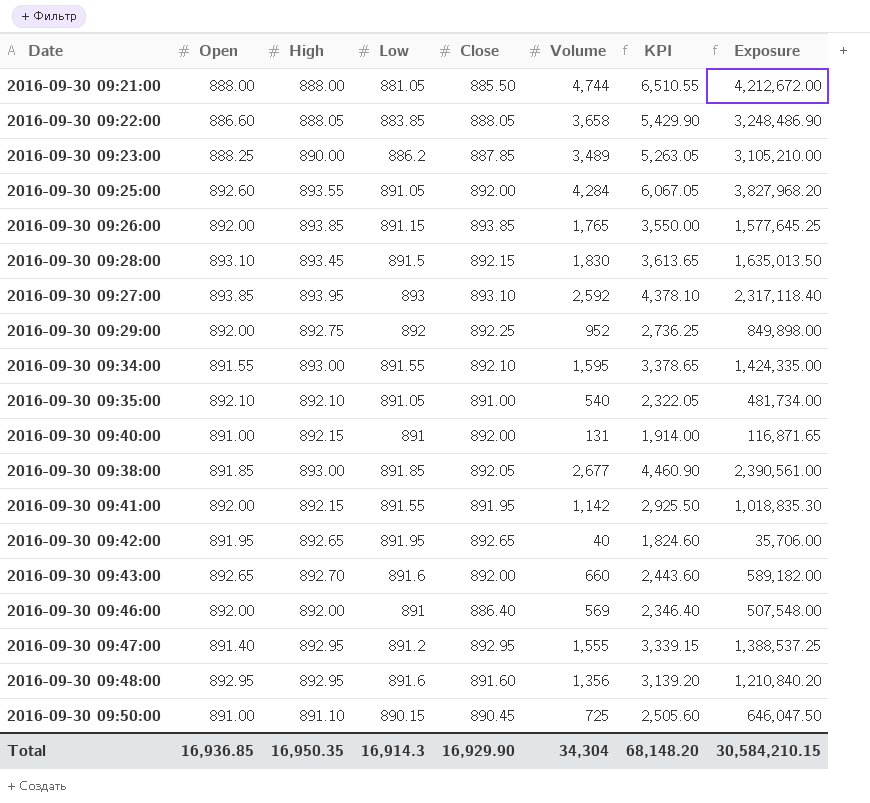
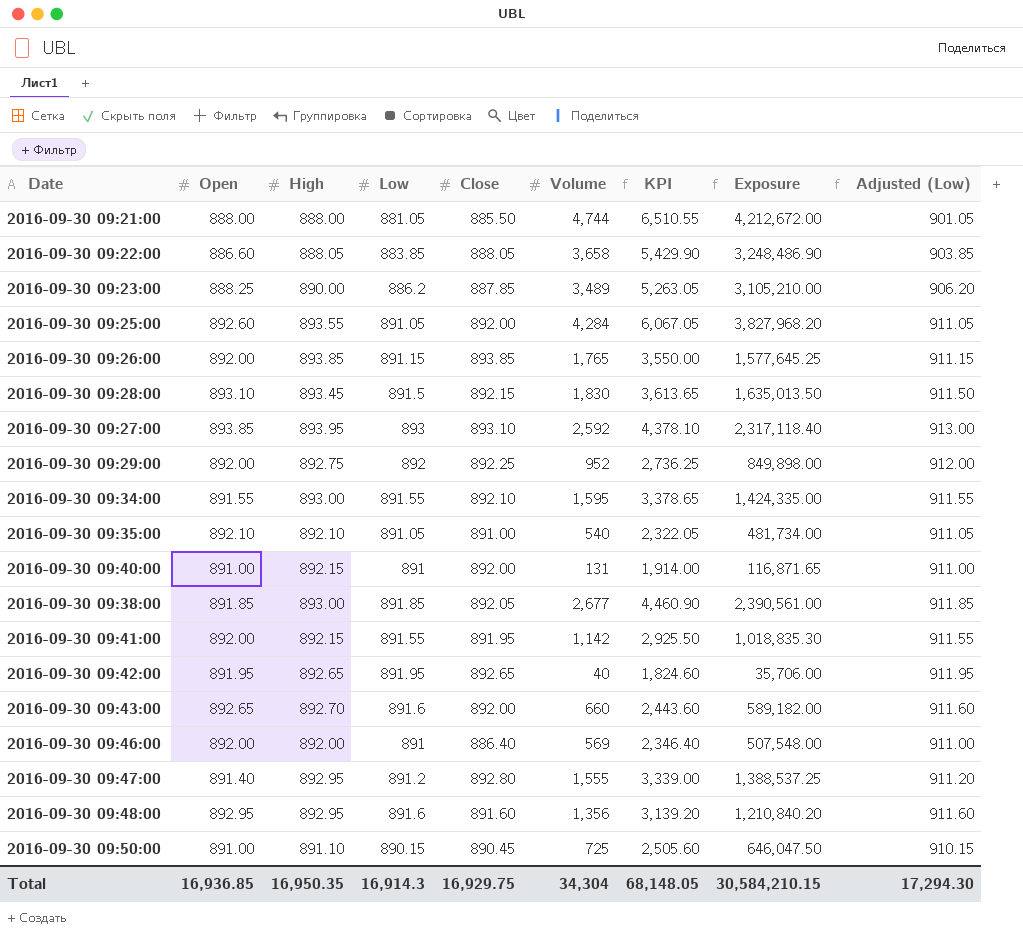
column Adjusted (Low) | formula: none -> [Low] + 20
2016-09-30 09:47:00 | Close: 892.95 -> 892.80
2016-09-30 09:47:00 | KPI: 3,339.15 -> 3,339.00
Total | Close: 16,929.90 -> 16,929.75
Total | KPI: 68,148.20 -> 68,148.05

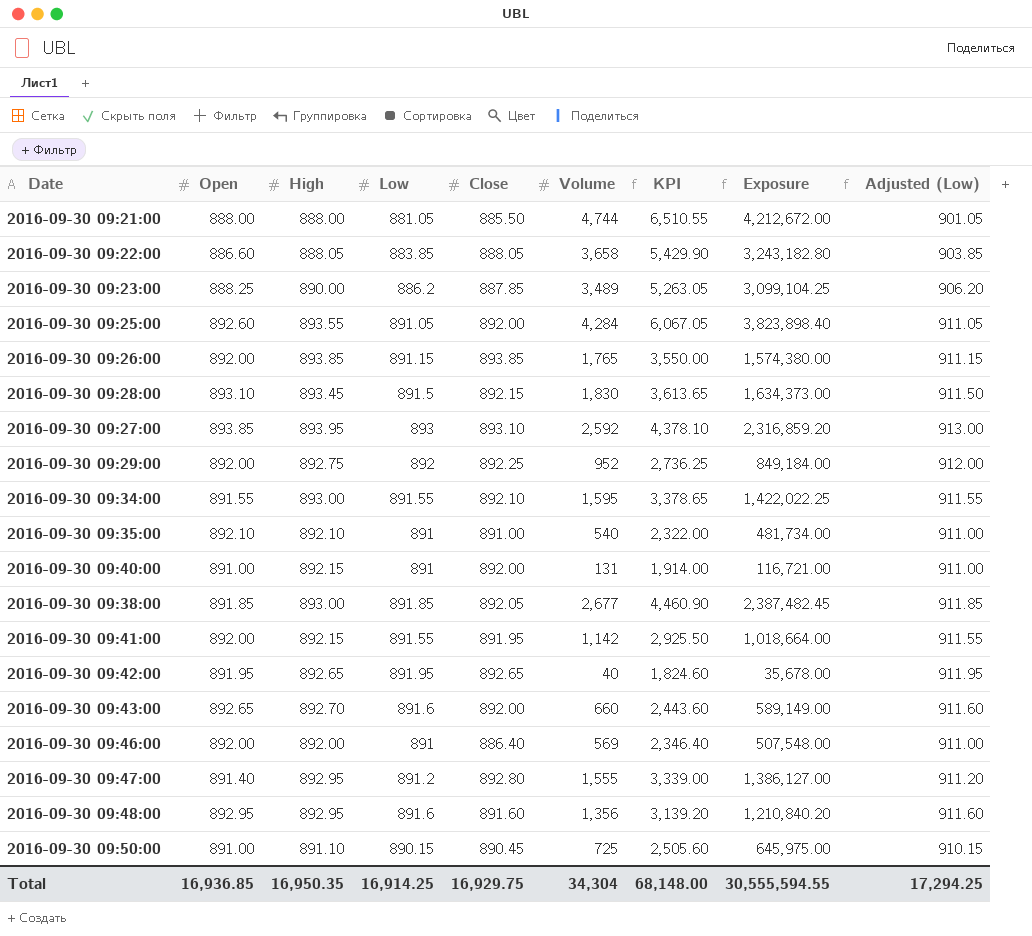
column Exposure | formula: [High] * [Volume] -> [Open] * [Volume]
2016-09-30 09:35:00 | Low: 891.05 -> 891
2016-09-30 09:35:00 | KPI: 2,322.05 -> 2,322.00
2016-09-30 09:35:00 | Adjusted (Low): 911.05 -> 911.00
Total | Low: 16,914.3 -> 16,914.25
Total | KPI: 68,148.05 -> 68,148.00
Total | Exposure: 30,584,210.15 -> 30,555,594.55
Total | Adjusted (Low): 17,294.30 -> 17,294.25

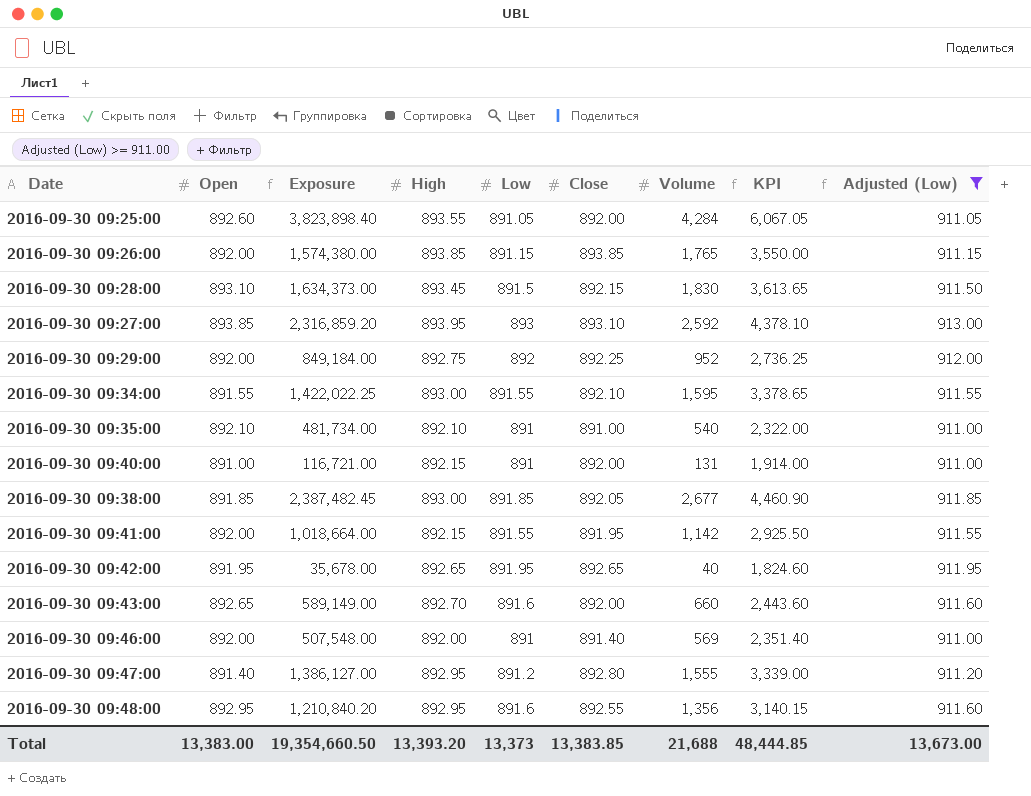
filter: none -> Adjusted (Low) >= 911.00
column Exposure | position: 8 -> 3
2016-09-30 09:46:00 | Close: 886.40 -> 891.40
2016-09-30 09:46:00 | KPI: 2,346.40 -> 2,351.40
2016-09-30 09:48:00 | Close: 891.60 -> 892.55
2016-09-30 09:48:00 | KPI: 3,139.20 -> 3,140.15
Total | Open: 16,936.85 -> 13,383.00
Total | Exposure: 30,555,594.55 -> 19,354,660.50
Total | High: 16,950.35 -> 13,393.20
Total | Low: 16,914.25 -> 13,373
Total | Close: 16,929.75 -> 13,383.85
Total | Volume: 34,304 -> 21,688
Total | KPI: 68,148.00 -> 48,444.85
Total | Adjusted (Low): 17,294.25 -> 13,673.00

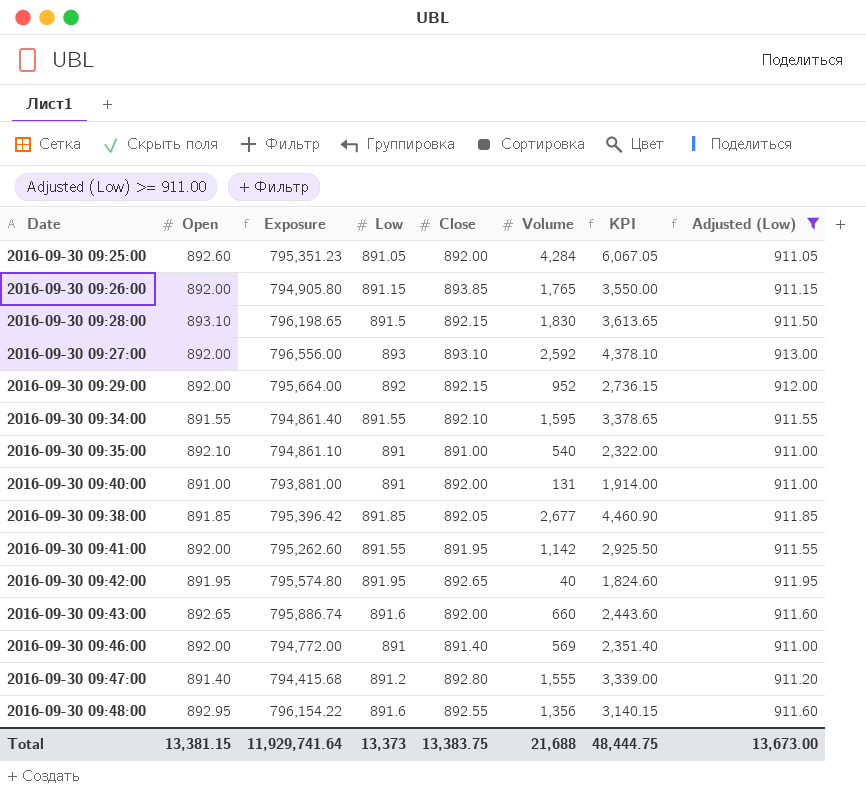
column High | position: 4 -> none
column Exposure | formula: [Open] * [Volume] -> [Open] * [Low]
2016-09-30 09:27:00 | Open: 893.85 -> 892.00
2016-09-30 09:29:00 | Close: 892.25 -> 892.15
2016-09-30 09:29:00 | KPI: 2,736.25 -> 2,736.15
Total | Open: 13,383.00 -> 13,381.15
Total | Exposure: 19,354,660.50 -> 11,929,741.64
Total | Close: 13,383.85 -> 13,383.75
Total | KPI: 48,444.85 -> 48,444.75

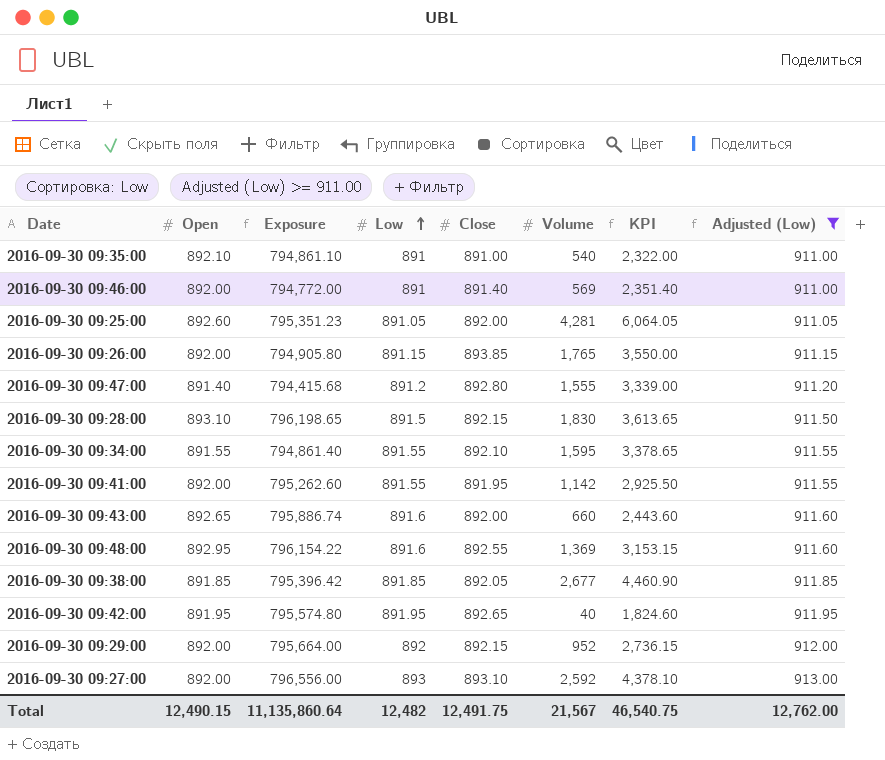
row order: none -> Low ascending
row 2016-09-30 09:40:00: 891.00 | 793,881.00 | 891 | 892.00 | 131 | 1,914.00 | 911.00 -> none
2016-09-30 09:25:00 | Volume: 4,284 -> 4,281
2016-09-30 09:25:00 | KPI: 6,067.05 -> 6,064.05
2016-09-30 09:48:00 | Volume: 1,356 -> 1,369
2016-09-30 09:48:00 | KPI: 3,140.15 -> 3,153.15
Total | Open: 13,381.15 -> 12,490.15
Total | Exposure: 11,929,741.64 -> 11,135,860.64
Total | Low: 13,373 -> 12,482
Total | Close: 13,383.75 -> 12,491.75
Total | Volume: 21,688 -> 21,567
Total | KPI: 48,444.75 -> 46,540.75
Total | Adjusted (Low): 13,673.00 -> 12,762.00

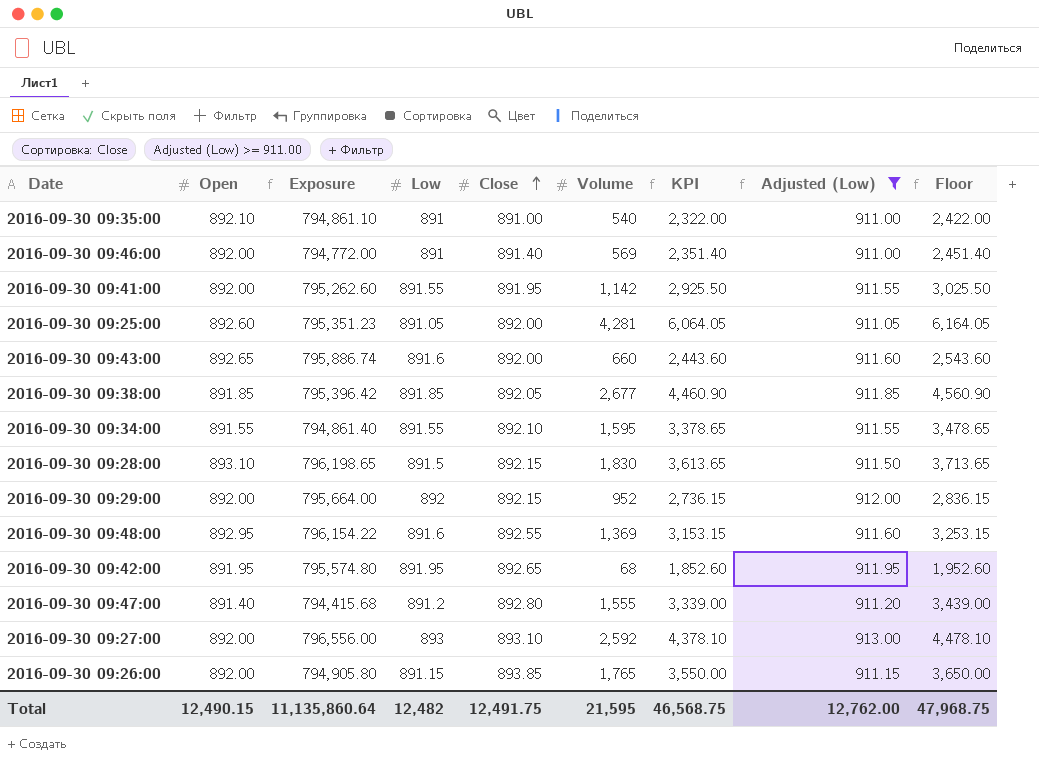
row order: Low ascending -> Close ascending
column Floor | formula: none -> [KPI] + 100
2016-09-30 09:42:00 | Volume: 40 -> 68
2016-09-30 09:42:00 | KPI: 1,824.60 -> 1,852.60
Total | Volume: 21,567 -> 21,595
Total | KPI: 46,540.75 -> 46,568.75

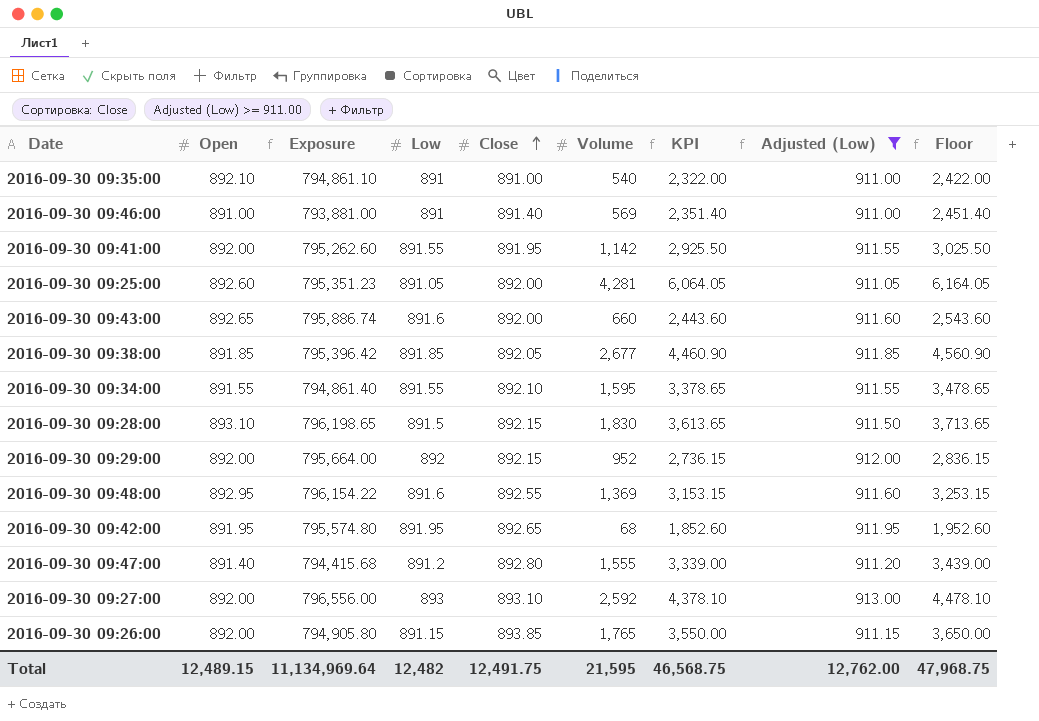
2016-09-30 09:46:00 | Open: 892.00 -> 891.00
2016-09-30 09:46:00 | Exposure: 794,772.00 -> 793,881.00
Total | Open: 12,490.15 -> 12,489.15
Total | Exposure: 11,135,860.64 -> 11,134,969.64

